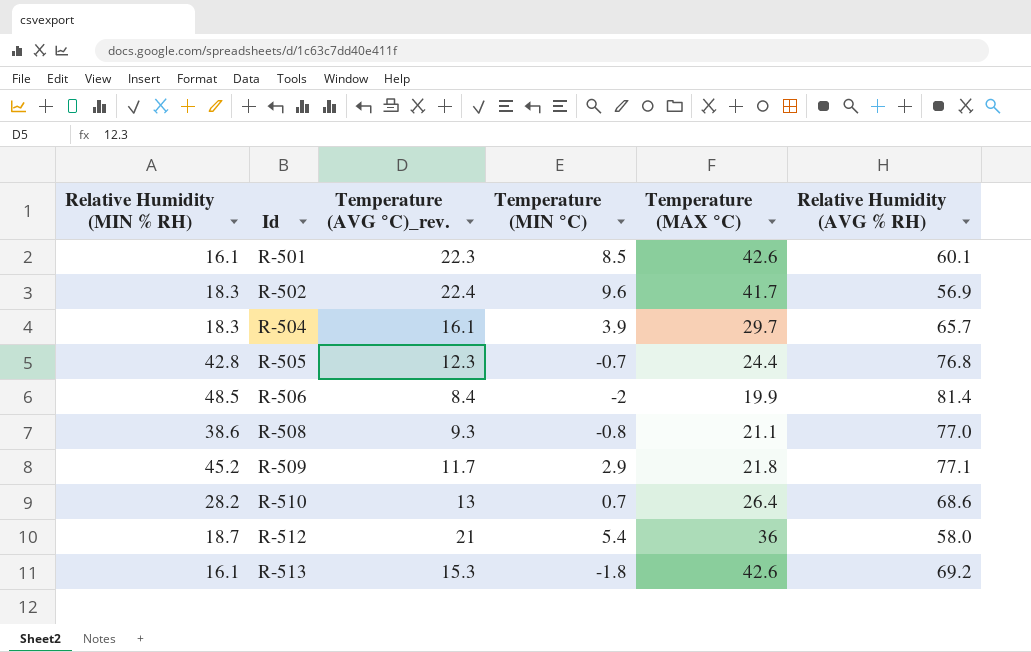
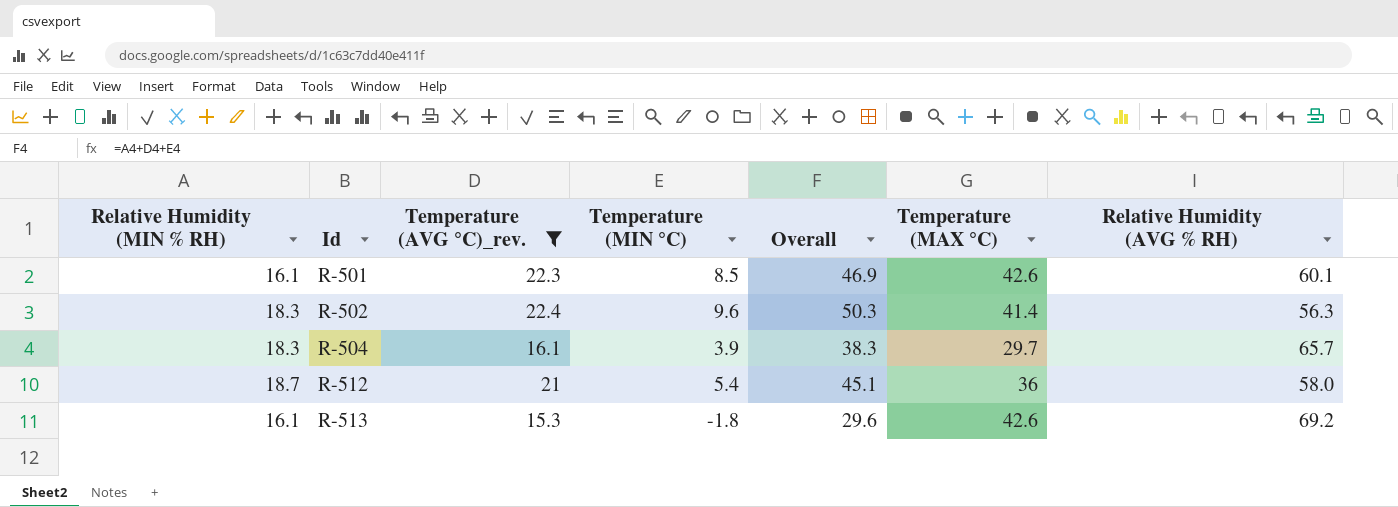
filter: none -> Temperature (AVG °C)_rev. >= 15.3
column Overall | formula: none -> [Relative Humidity (MIN % RH)] + [Temperature (AVG °C)_rev.] + [Temperature (MIN °C)]
R-502 | Temperature (MAX °C): 41.7 -> 41.4
R-502 | Relative Humidity (AVG % RH): 56.9 -> 56.3

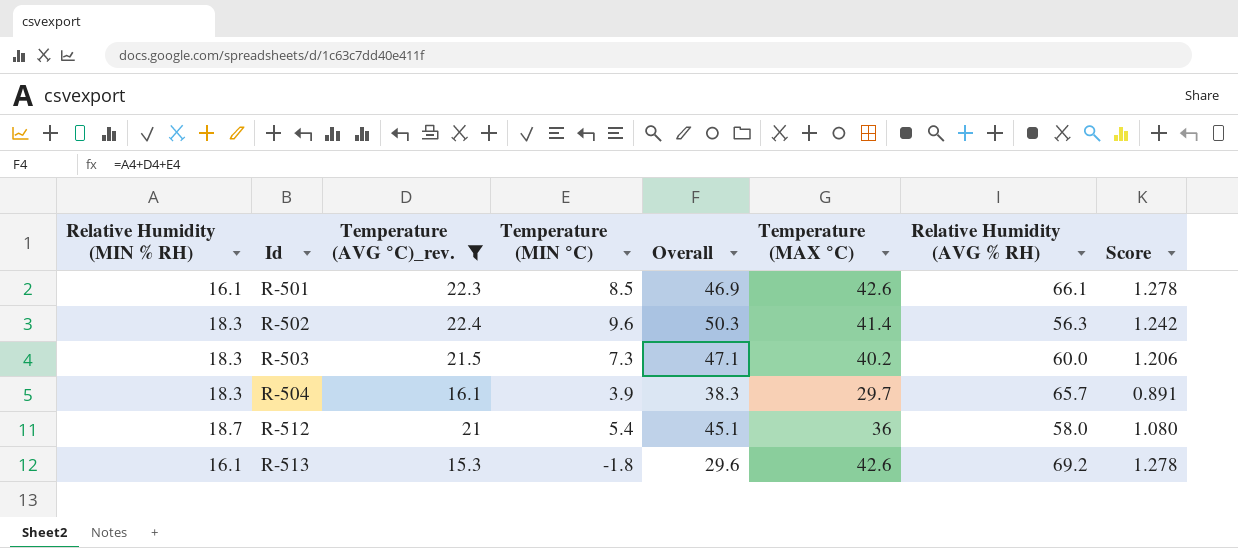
column Score | formula: none -> [Temperature (MAX °C)] * 0.03
R-501 | Relative Humidity (AVG % RH): 60.1 -> 66.1
row R-503: none -> 18.3 | 21.5 | 7.3 | 47.1 | 40.2 | 60.0 | 1.206

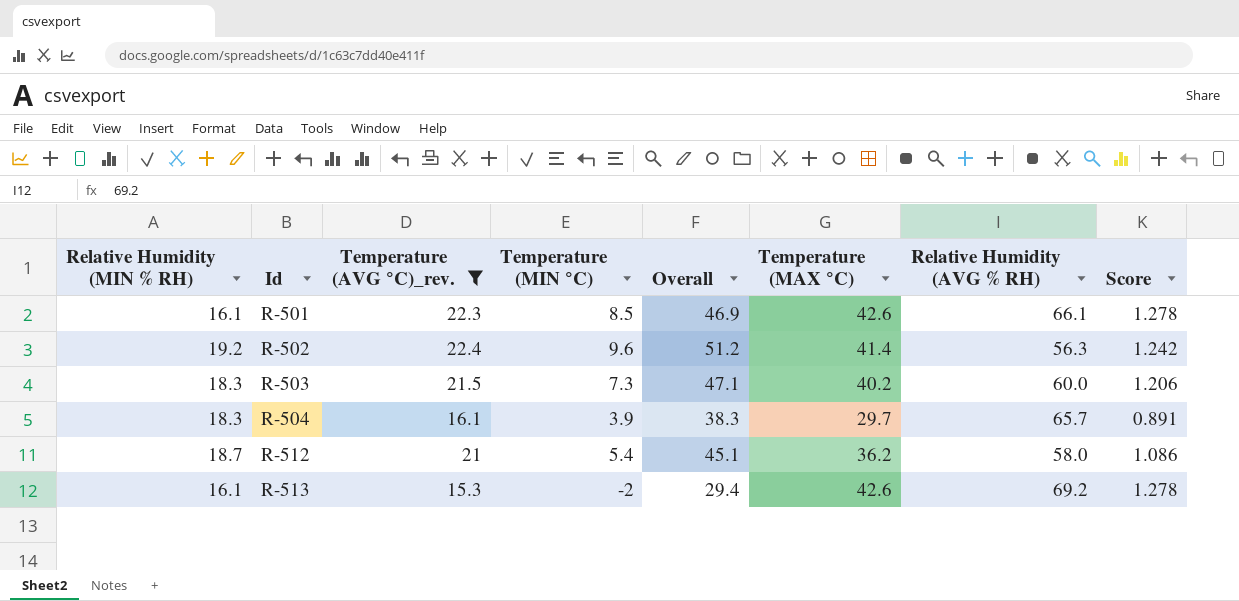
R-502 | Relative Humidity (MIN % RH): 18.3 -> 19.2
R-502 | Overall: 50.3 -> 51.2
R-512 | Temperature (MAX °C): 36 -> 36.2
R-512 | Score: 1.080 -> 1.086
R-513 | Temperature (MIN °C): -1.8 -> -2
R-513 | Overall: 29.6 -> 29.4

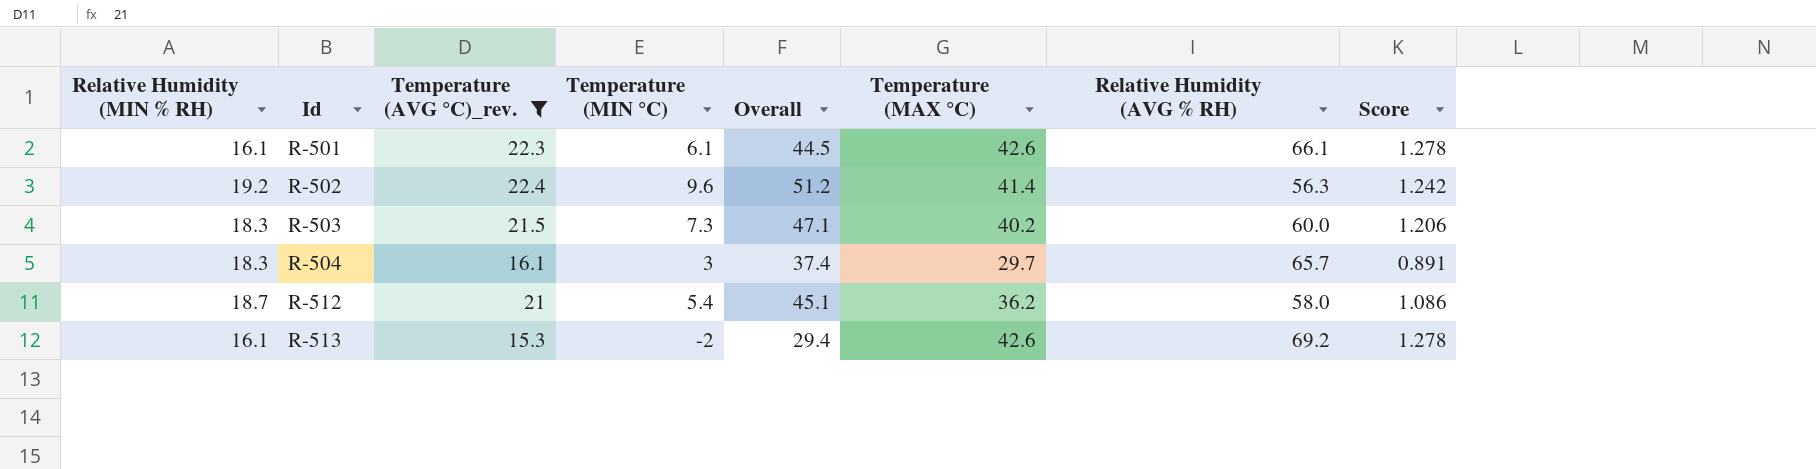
R-501 | Temperature (MIN °C): 8.5 -> 6.1
R-501 | Overall: 46.9 -> 44.5
R-504 | Temperature (MIN °C): 3.9 -> 3
R-504 | Overall: 38.3 -> 37.4

